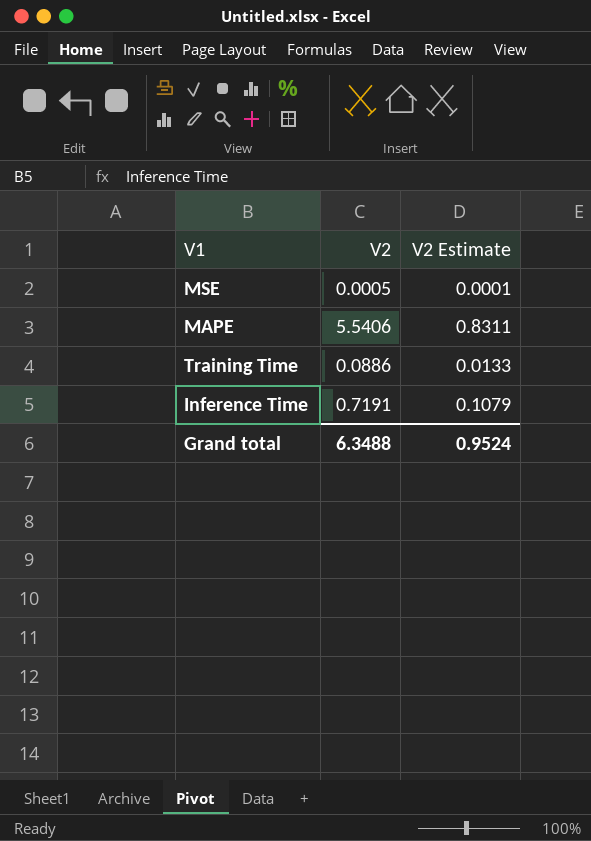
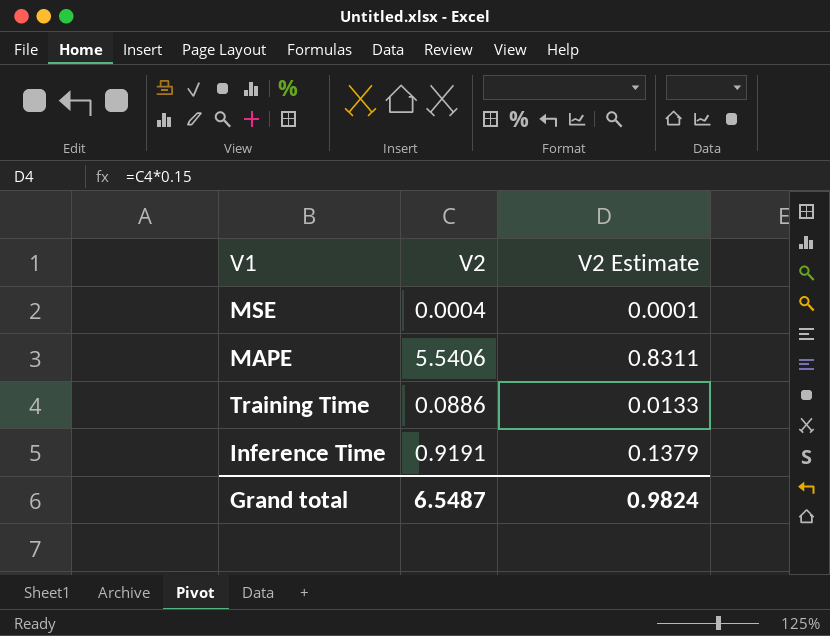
MSE | V2: 0.0005 -> 0.0004
Inference Time | V2: 0.7191 -> 0.9191
Inference Time | V2 Estimate: 0.1079 -> 0.1379
Grand total | V2: 6.3488 -> 6.5487
Grand total | V2 Estimate: 0.9524 -> 0.9824

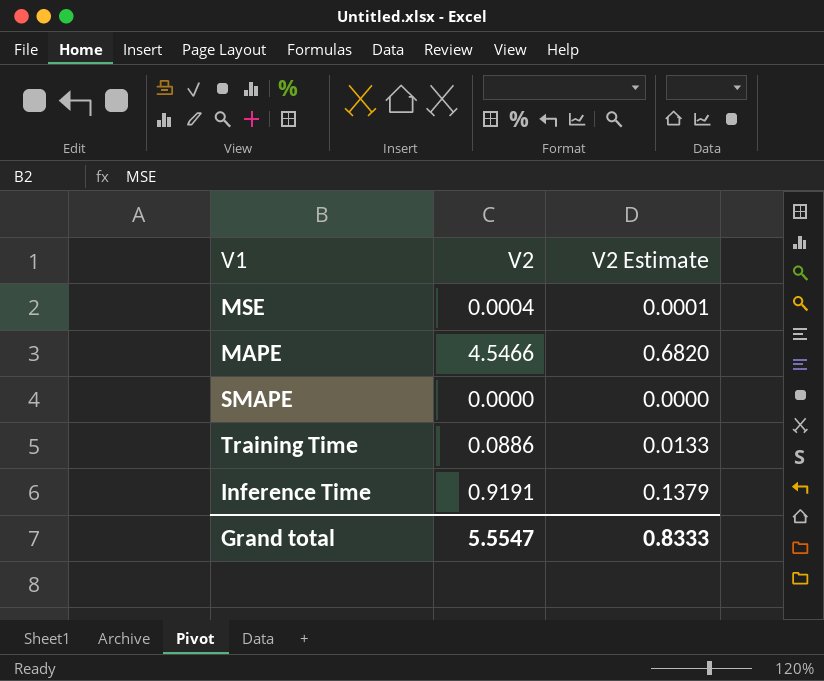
MAPE | V2: 5.5406 -> 4.5466
MAPE | V2 Estimate: 0.8311 -> 0.6820
row SMAPE: none -> 0.0000 | 0.0000
Grand total | V2: 6.5487 -> 5.5547
Grand total | V2 Estimate: 0.9824 -> 0.8333

